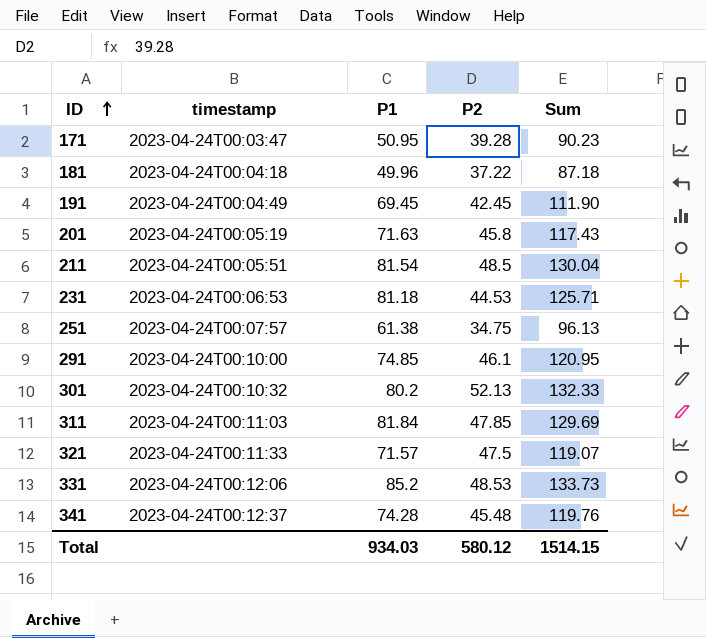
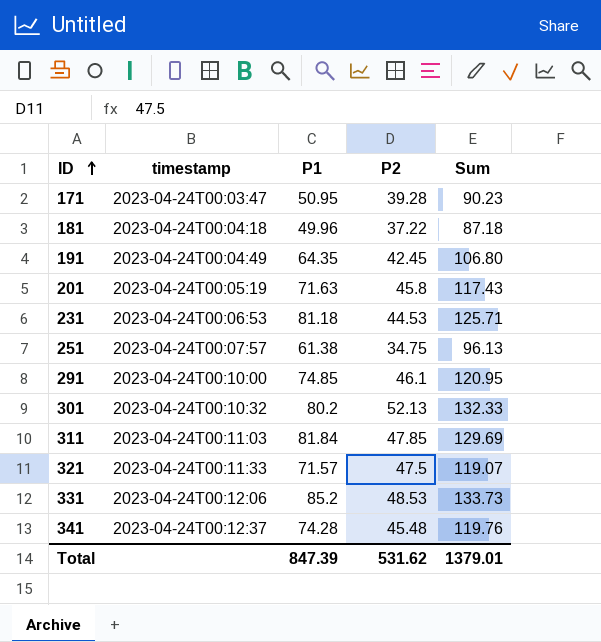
row 211: 2023-04-24T00:05:51 | 81.54 | 48.5 | 130.04 -> none
191 | P1: 69.45 -> 64.35
191 | Sum: 111.90 -> 106.80
Total | P1: 934.03 -> 847.39
Total | P2: 580.12 -> 531.62
Total | Sum: 1514.15 -> 1379.01

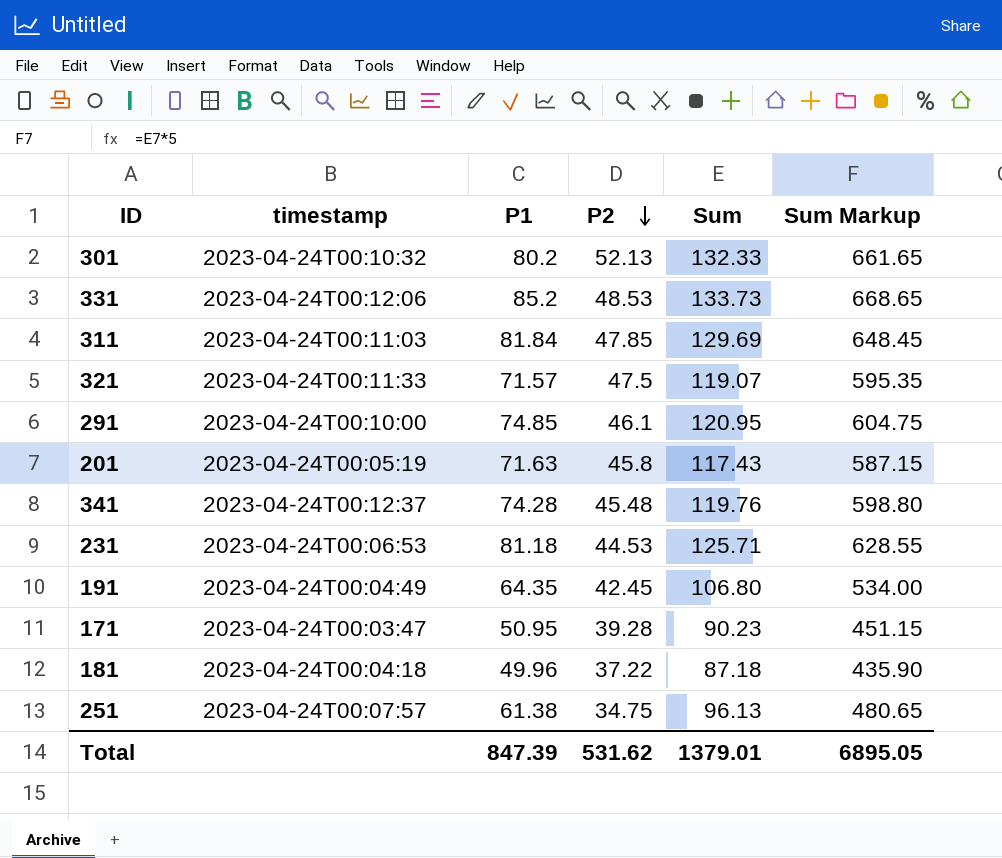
row order: ID ascending -> P2 descending
column Sum Markup | formula: none -> [Sum] * 5

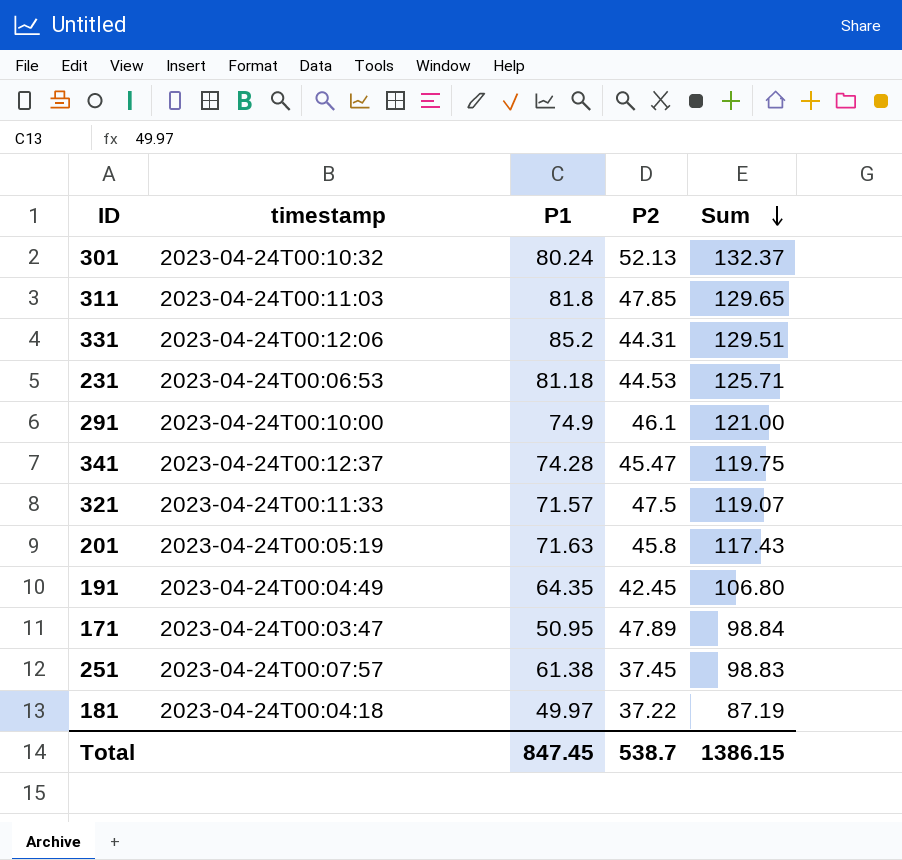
row order: P2 descending -> Sum descending
column Sum Markup | formula: [Sum] * 5 -> none
301 | P1: 80.2 -> 80.24
301 | Sum: 132.33 -> 132.37
311 | P1: 81.84 -> 81.8
311 | Sum: 129.69 -> 129.65
331 | P2: 48.53 -> 44.31
331 | Sum: 133.73 -> 129.51
291 | P1: 74.85 -> 74.9
291 | Sum: 120.95 -> 121.00
341 | P2: 45.48 -> 45.47
341 | Sum: 119.76 -> 119.75
171 | P2: 39.28 -> 47.89
171 | Sum: 90.23 -> 98.84
251 | P2: 34.75 -> 37.45
251 | Sum: 96.13 -> 98.83
181 | P1: 49.96 -> 49.97
181 | Sum: 87.18 -> 87.19
Total | P1: 847.39 -> 847.45
Total | P2: 531.62 -> 538.7
Total | Sum: 1379.01 -> 1386.15

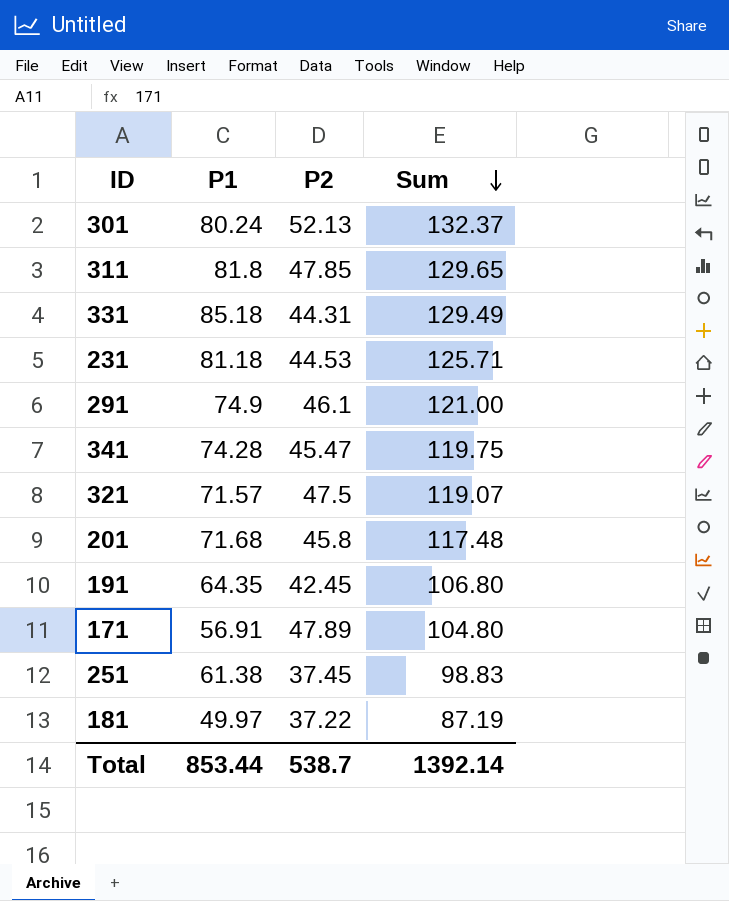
column timestamp | position: 2 -> none
331 | P1: 85.2 -> 85.18
331 | Sum: 129.51 -> 129.49
201 | P1: 71.63 -> 71.68
201 | Sum: 117.43 -> 117.48
171 | P1: 50.95 -> 56.91
171 | Sum: 98.84 -> 104.80
Total | P1: 847.45 -> 853.44
Total | Sum: 1386.15 -> 1392.14

